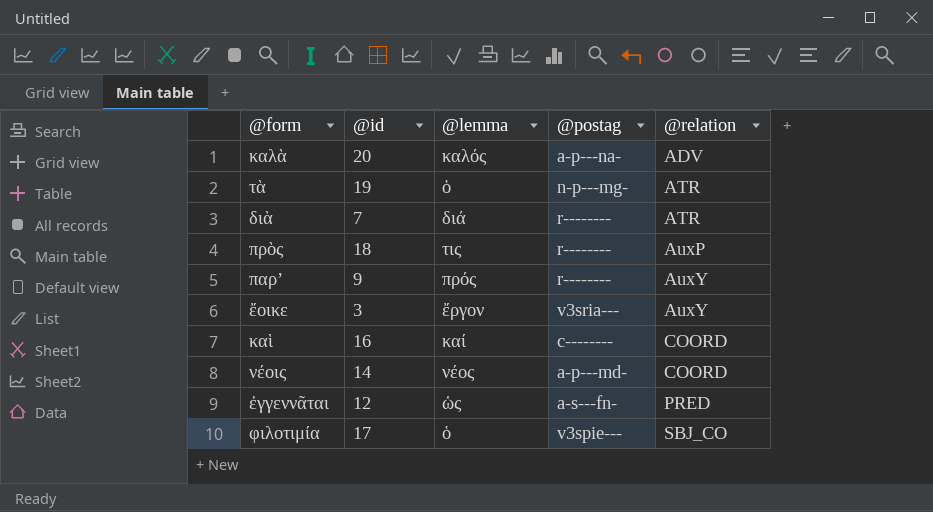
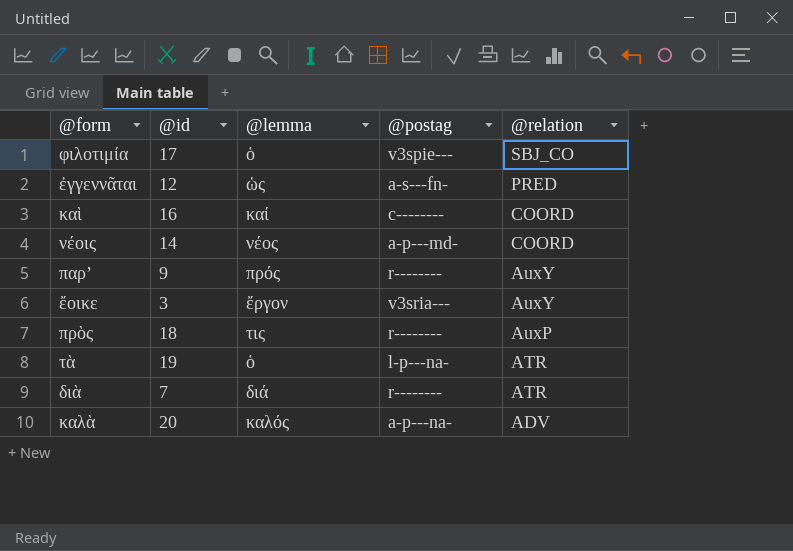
row order: @relation ascending -> @relation descending
τὰ | @postag: n-p---mg- -> l-p---na-

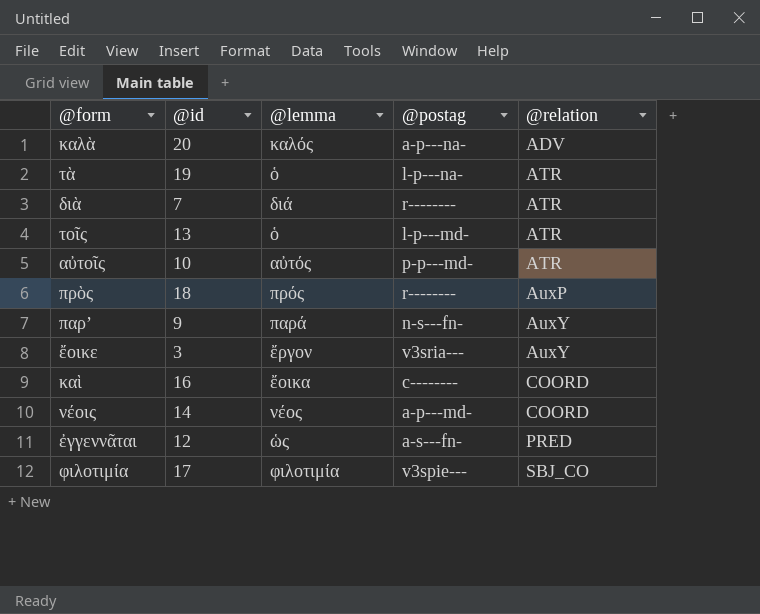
row order: @relation descending -> @relation ascending
row τοῖς: none -> 13 | ὁ | l-p---md- | ATR
row αὐτοῖς: none -> 10 | αὐτός | p-p---md- | ATR
πρὸς | @lemma: τις -> πρός
παρʼ | @lemma: πρός -> παρά
παρʼ | @postag: r-------- -> n-s---fn-
καὶ | @lemma: καί -> ἔοικα
φιλοτιμία | @lemma: ὁ -> φιλοτιμία

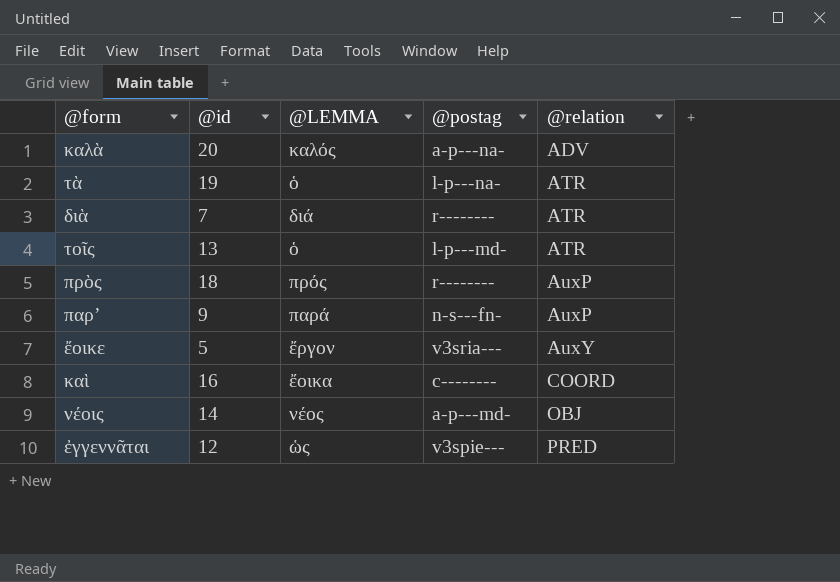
column name: @lemma -> @LEMMA
row αὐτοῖς: 10 | αὐτός | p-p---md- | ATR -> none
row φιλοτιμία: 17 | φιλοτιμία | v3spie--- | SBJ_CO -> none
παρʼ | @relation: AuxY -> AuxP
ἔοικε | @id: 3 -> 5
νέοις | @relation: COORD -> OBJ
ἐγγεννᾶται | @postag: a-s---fn- -> v3spie---

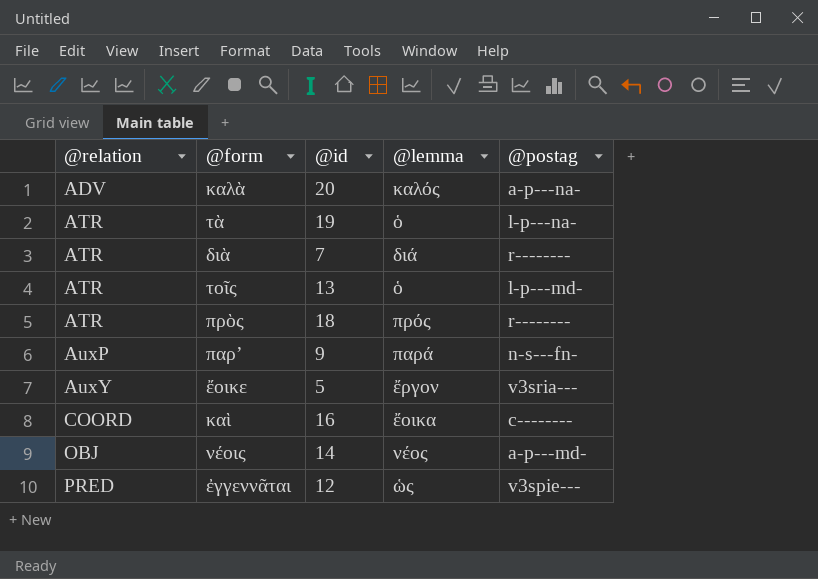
column @relation | position: 5 -> 1
column name: @LEMMA -> @lemma
πρὸς | @relation: AuxP -> ATR

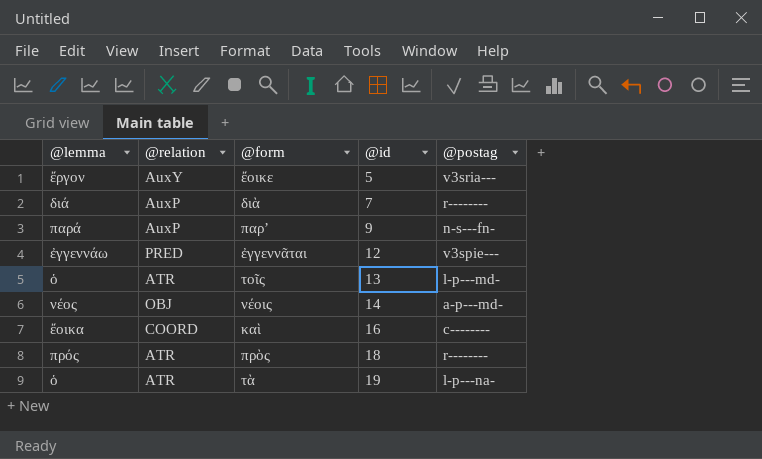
row order: @relation ascending -> @id ascending
column @lemma | position: 4 -> 1
row καλὰ: ADV | 20 | καλός | a-p---na- -> none
διὰ | @relation: ATR -> AuxP
ἐγγεννᾶται | @lemma: ὡς -> ἐγγεννάω

